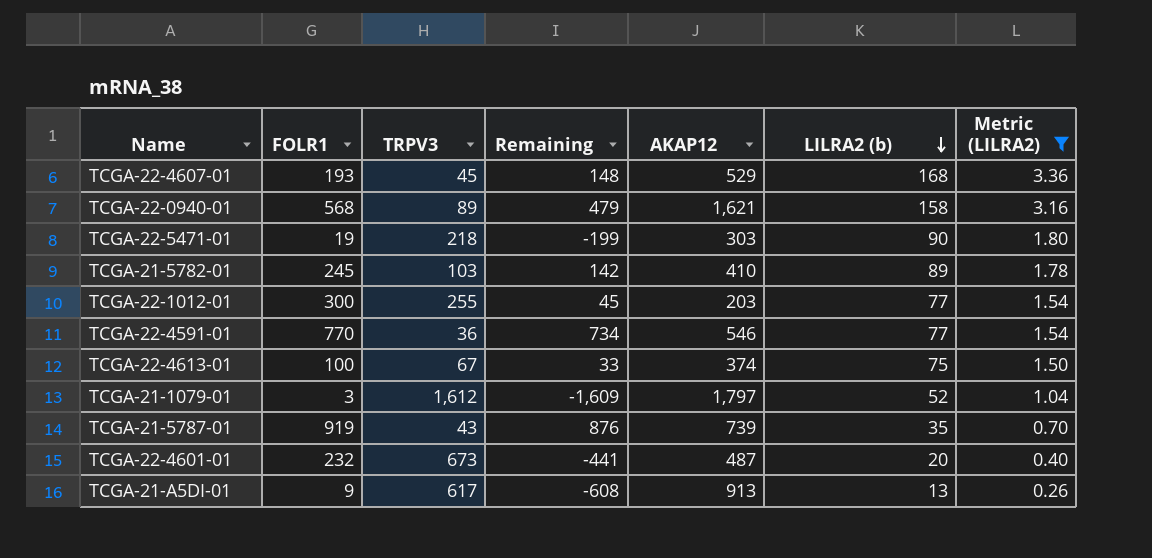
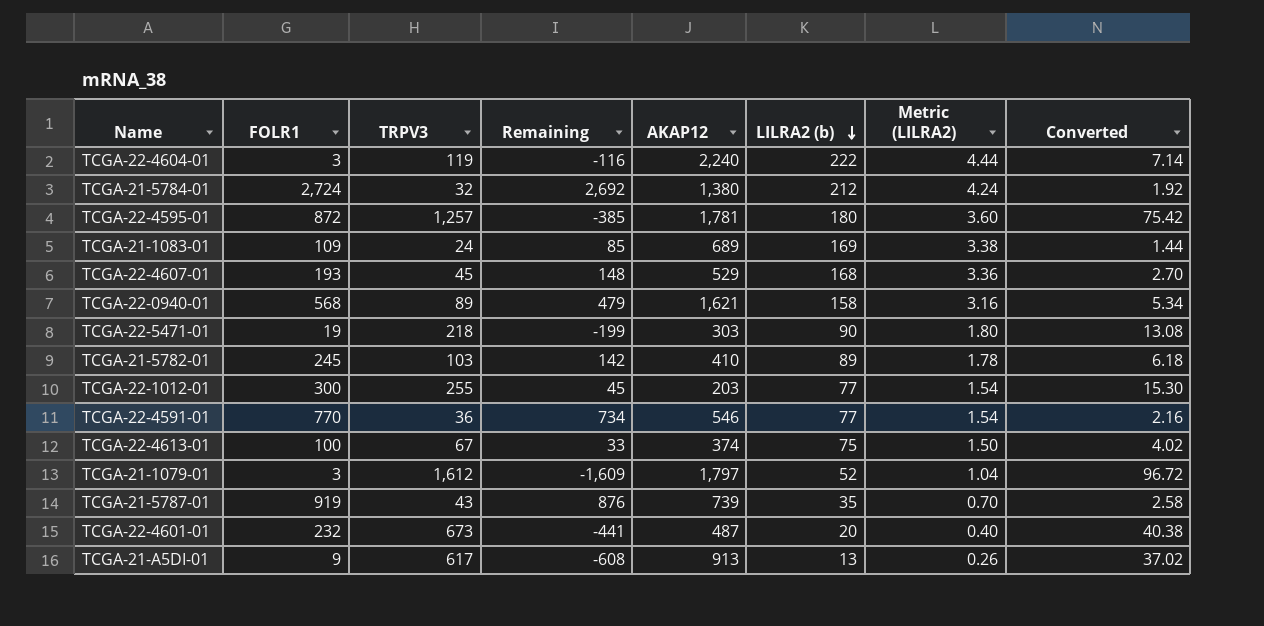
filter: Metric (LILRA2) <= 3.36 -> none
column Converted | formula: none -> [TRPV3] * 0.06

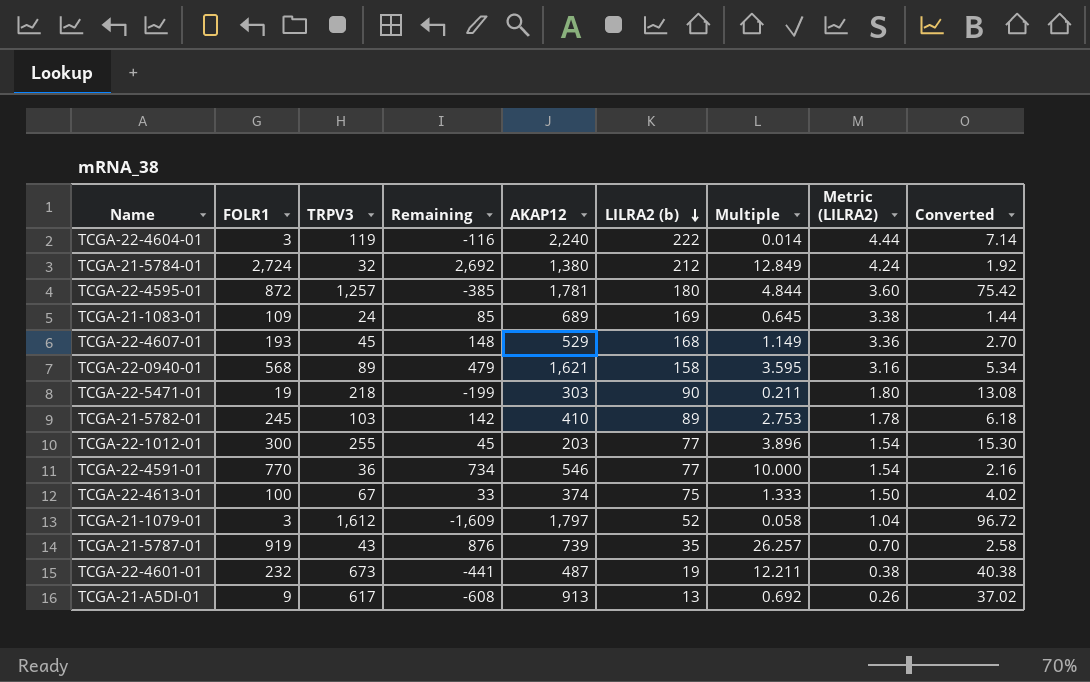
column Multiple | formula: none -> [FOLR1] / [LILRA2 (b)]
TCGA-22-4601-01 | LILRA2 (b): 20 -> 19
TCGA-22-4601-01 | Metric (LILRA2): 0.40 -> 0.38

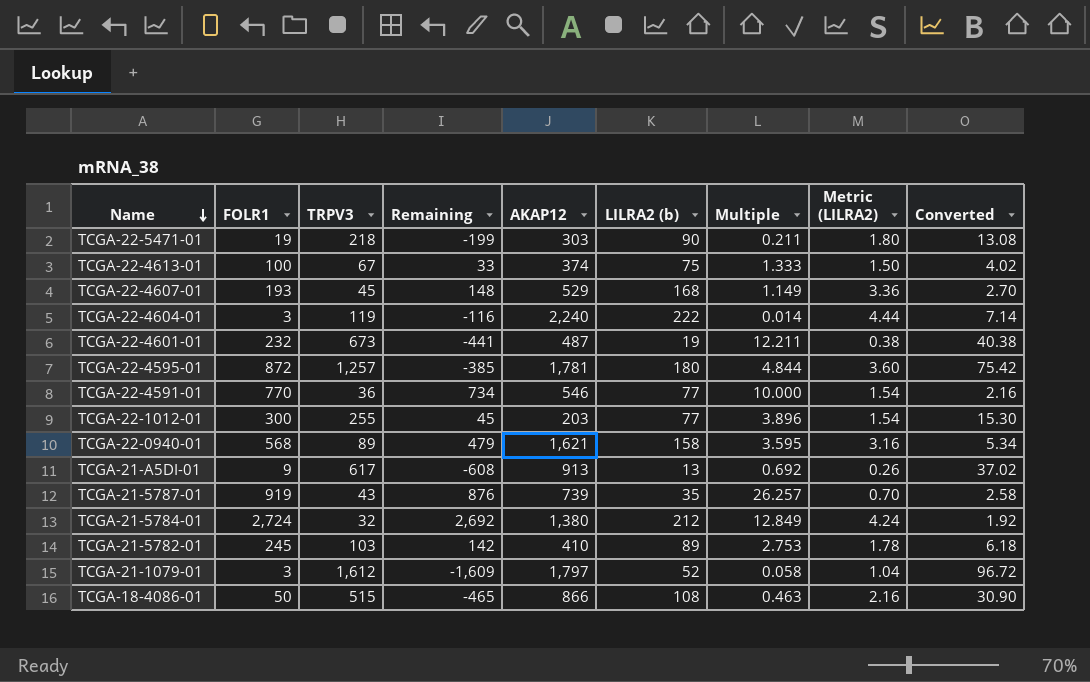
row order: LILRA2 (b) descending -> Name descending
row TCGA-21-1083-01: 109 | 24 | 85 | 689 | 169 | 0.645 | 3.38 | 1.44 -> none
row TCGA-18-4086-01: none -> 50 | 515 | -465 | 866 | 108 | 0.463 | 2.16 | 30.90

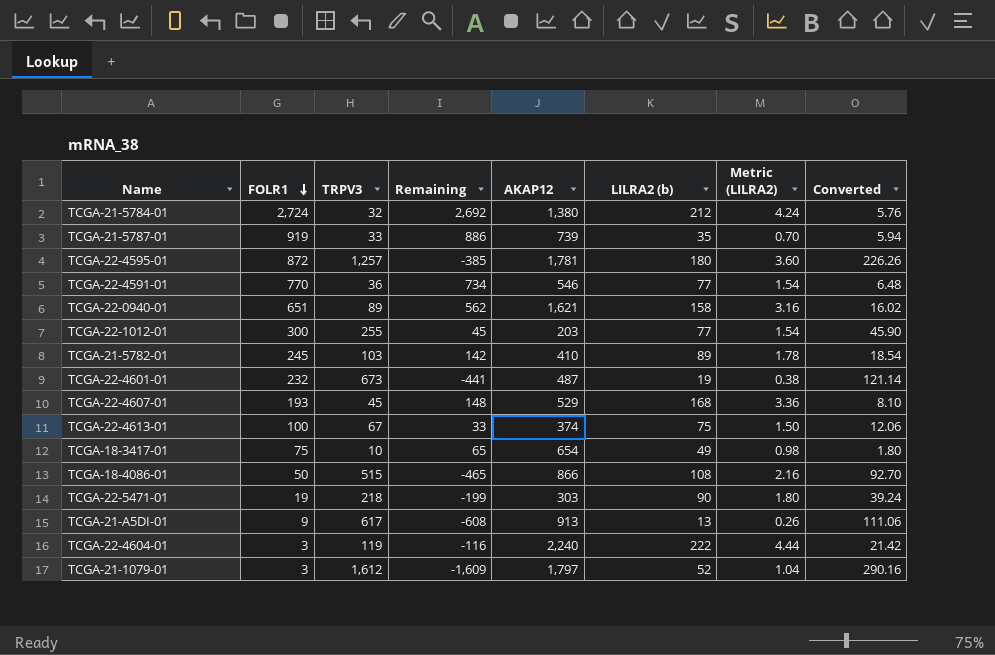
row order: Name descending -> FOLR1 descending
column Multiple | formula: [FOLR1] / [LILRA2 (b)] -> none
column Converted | formula: [TRPV3] * 0.06 -> [TRPV3] * 0.18
TCGA-21-5787-01 | TRPV3: 43 -> 33
TCGA-21-5787-01 | Remaining: 876 -> 886
TCGA-22-0940-01 | FOLR1: 568 -> 651
TCGA-22-0940-01 | Remaining: 479 -> 562
row TCGA-18-3417-01: none -> 75 | 10 | 65 | 654 | 49 | 0.98 | 1.80

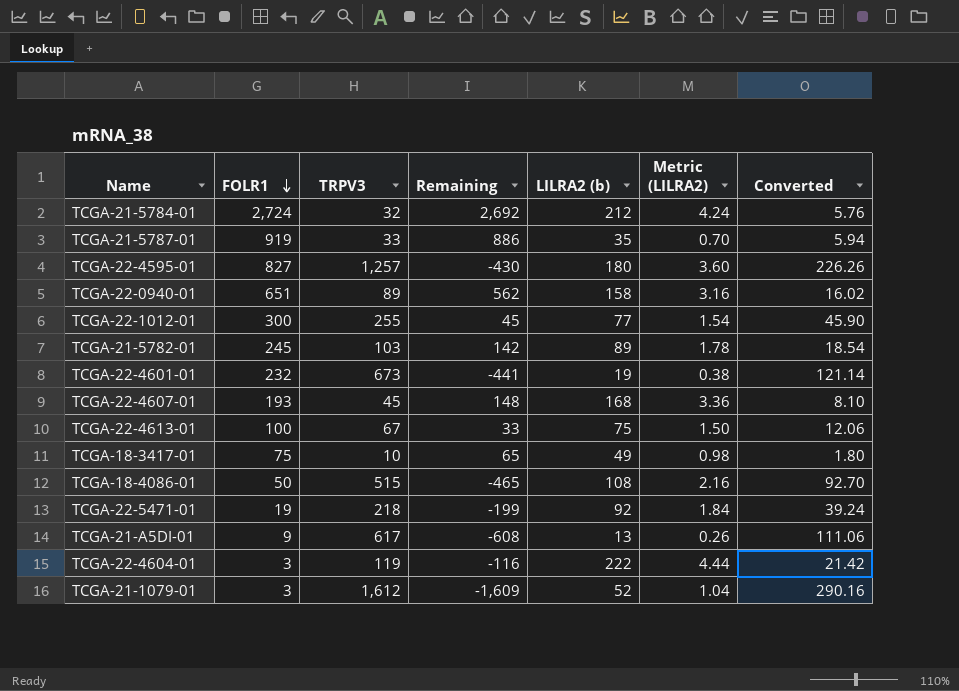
column AKAP12 | position: 5 -> none
row TCGA-22-4591-01: 770 | 36 | 734 | 546 | 77 | 1.54 | 6.48 -> none
TCGA-22-4595-01 | FOLR1: 872 -> 827
TCGA-22-4595-01 | Remaining: -385 -> -430
TCGA-22-5471-01 | LILRA2 (b): 90 -> 92
TCGA-22-5471-01 | Metric (LILRA2): 1.80 -> 1.84

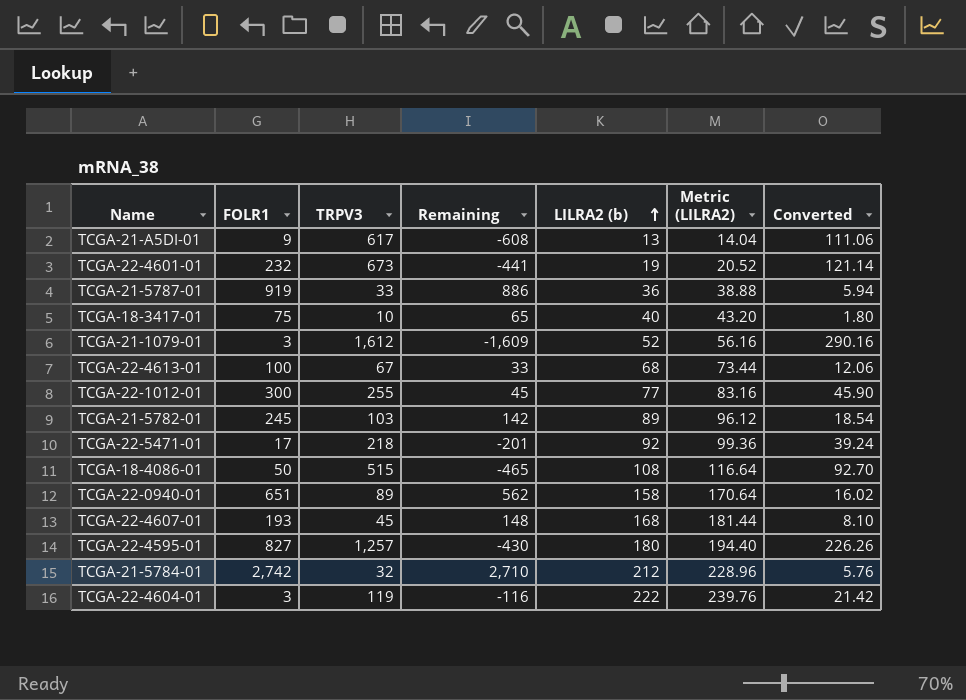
row order: FOLR1 descending -> LILRA2 (b) ascending
column Metric (LILRA2) | formula: [LILRA2 (b)] * 0.02 -> [LILRA2 (b)] * 1.08
TCGA-21-5787-01 | LILRA2 (b): 35 -> 36
TCGA-18-3417-01 | LILRA2 (b): 49 -> 40
TCGA-22-4613-01 | LILRA2 (b): 75 -> 68
TCGA-22-5471-01 | FOLR1: 19 -> 17
TCGA-22-5471-01 | Remaining: -199 -> -201
TCGA-21-5784-01 | FOLR1: 2,724 -> 2,742
TCGA-21-5784-01 | Remaining: 2,692 -> 2,710

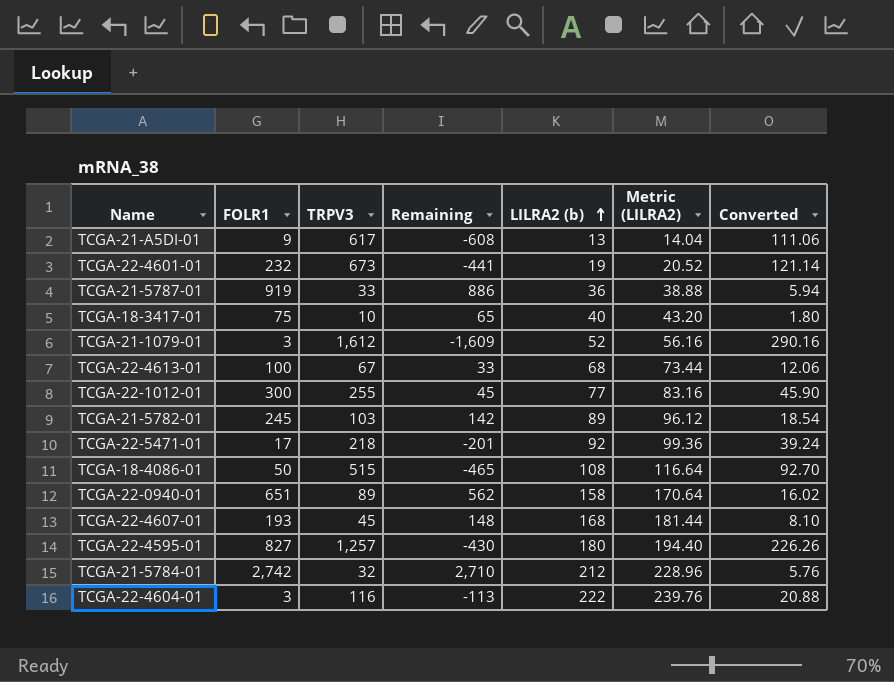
TCGA-22-4604-01 | TRPV3: 119 -> 116
TCGA-22-4604-01 | Remaining: -116 -> -113
TCGA-22-4604-01 | Converted: 21.42 -> 20.88

